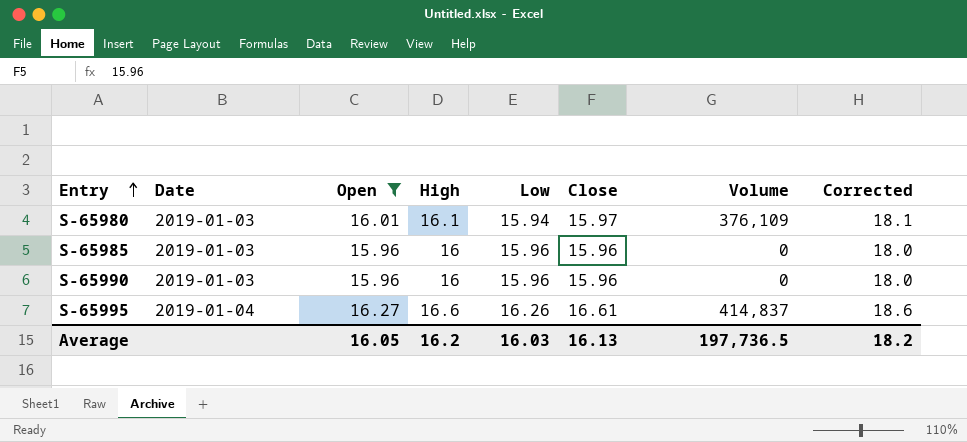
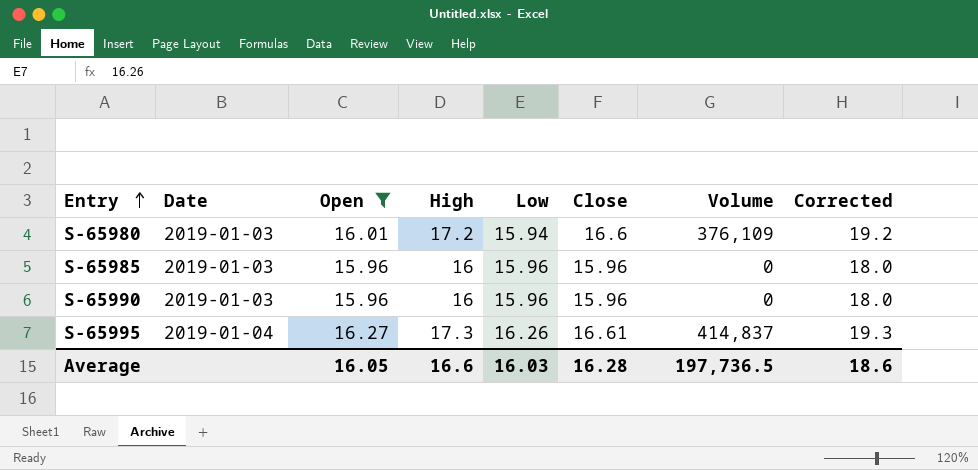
S-65980 | High: 16.1 -> 17.2
S-65980 | Close: 15.97 -> 16.6
S-65980 | Corrected: 18.1 -> 19.2
S-65995 | High: 16.6 -> 17.3
S-65995 | Corrected: 18.6 -> 19.3
Average | High: 16.2 -> 16.6
Average | Close: 16.13 -> 16.28
Average | Corrected: 18.2 -> 18.6

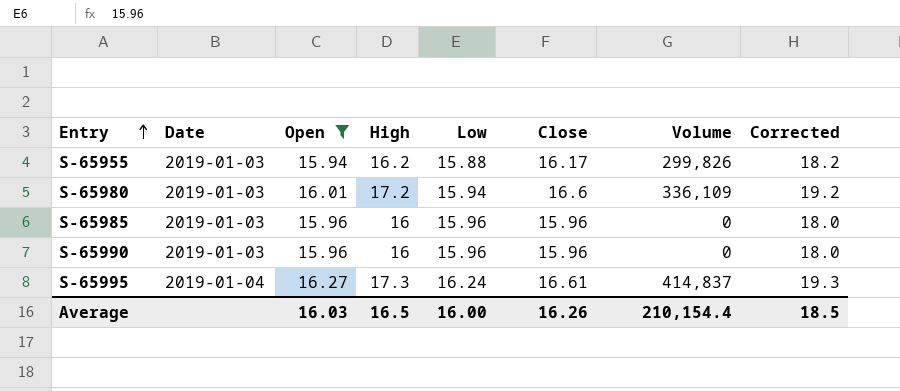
row S-65955: none -> 2019-01-03 | 15.94 | 16.2 | 15.88 | 16.17 | 299,826 | 18.2
S-65980 | Volume: 376,109 -> 336,109
S-65995 | Low: 16.26 -> 16.24
Average | Open: 16.05 -> 16.03
Average | High: 16.6 -> 16.5
Average | Low: 16.03 -> 16.00
Average | Close: 16.28 -> 16.26
Average | Volume: 197,736.5 -> 210,154.4
Average | Corrected: 18.6 -> 18.5

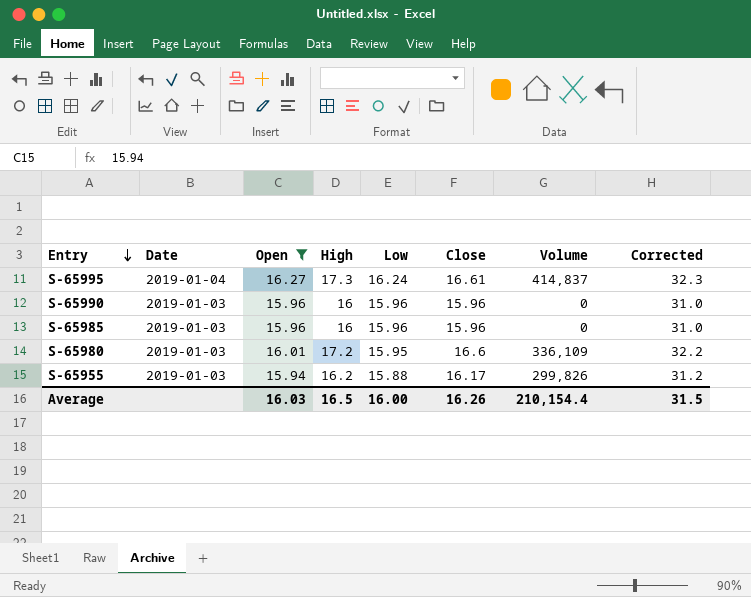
row order: Entry ascending -> Entry descending
column Corrected | formula: [High] + 2 -> [High] + 15
S-65980 | Low: 15.94 -> 15.95
Average | Corrected: 18.5 -> 31.5

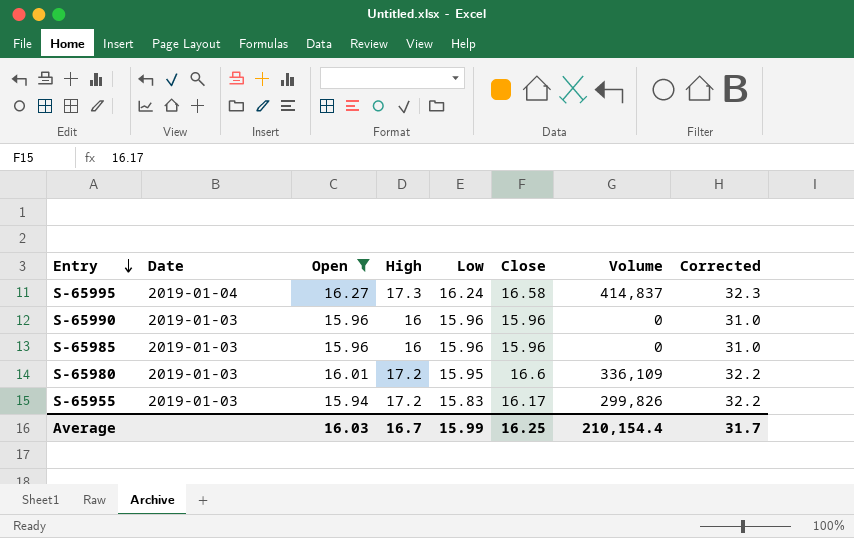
S-65995 | Close: 16.61 -> 16.58
S-65955 | High: 16.2 -> 17.2
S-65955 | Low: 15.88 -> 15.83
S-65955 | Corrected: 31.2 -> 32.2
Average | High: 16.5 -> 16.7
Average | Low: 16.00 -> 15.99
Average | Close: 16.26 -> 16.25
Average | Corrected: 31.5 -> 31.7

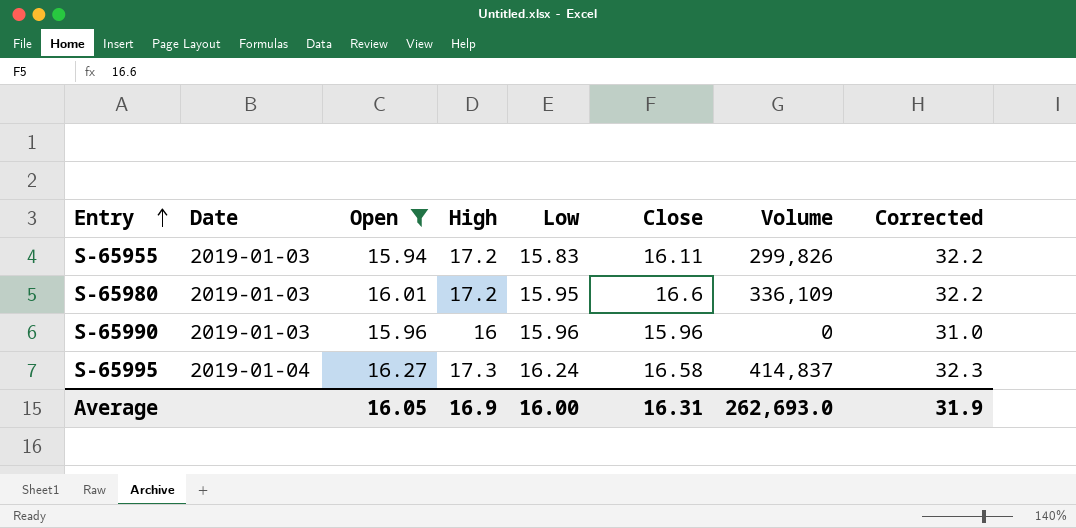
row order: Entry descending -> Entry ascending
row S-65985: 2019-01-03 | 15.96 | 16 | 15.96 | 15.96 | 0 | 31.0 -> none
S-65955 | Close: 16.17 -> 16.11
Average | Open: 16.03 -> 16.05
Average | High: 16.7 -> 16.9
Average | Low: 15.99 -> 16.00
Average | Close: 16.25 -> 16.31
Average | Volume: 210,154.4 -> 262,693.0
Average | Corrected: 31.7 -> 31.9

